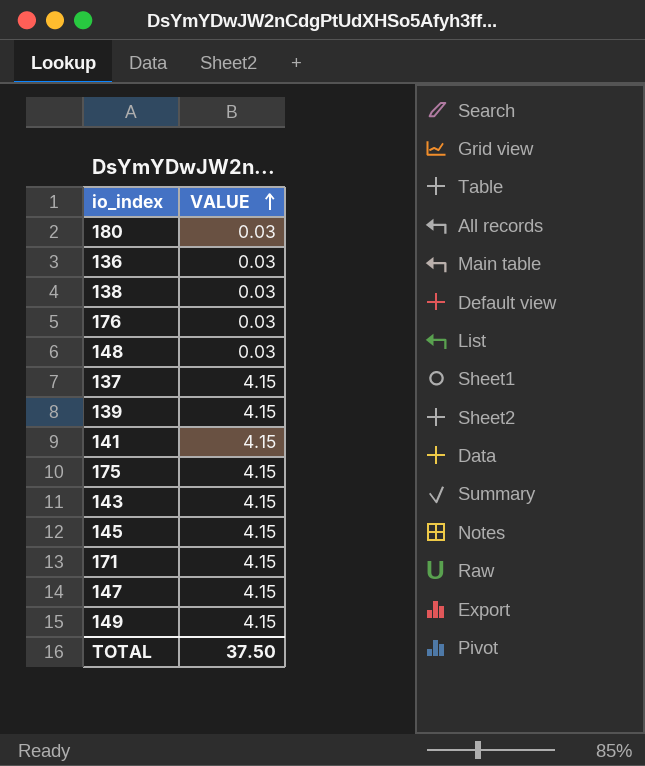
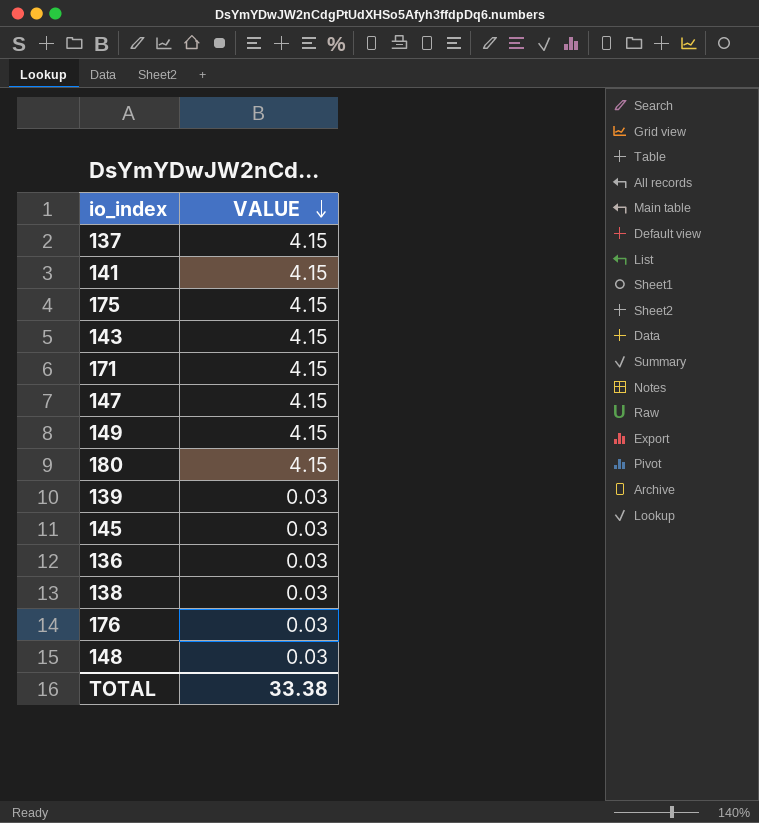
row order: VALUE ascending -> VALUE descending
180 | VALUE: 0.03 -> 4.15
139 | VALUE: 4.15 -> 0.03
145 | VALUE: 4.15 -> 0.03
TOTAL | VALUE: 37.50 -> 33.38

